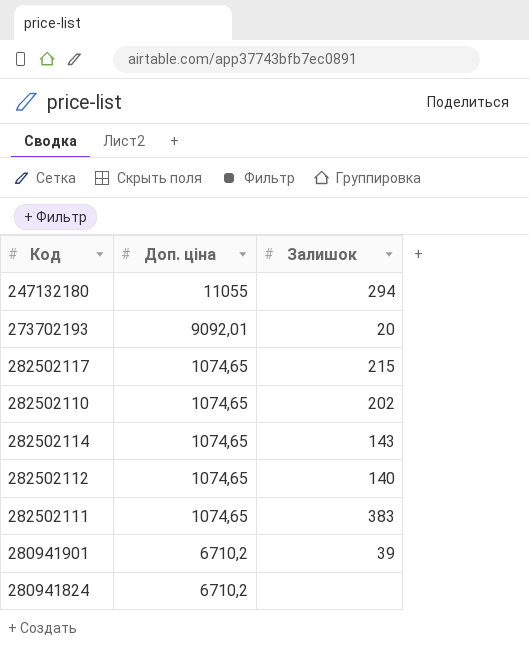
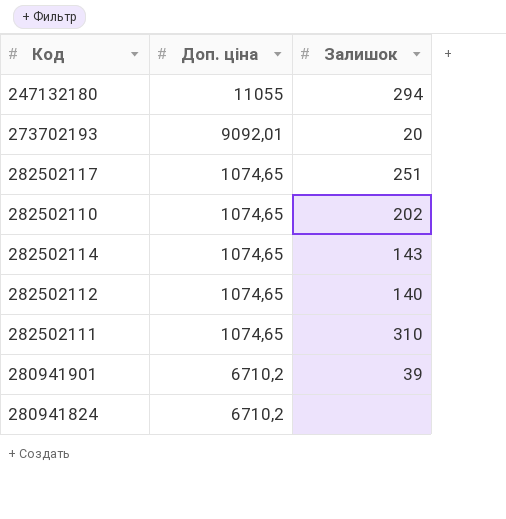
282502117 | Залишок: 215 -> 251
282502111 | Залишок: 383 -> 310

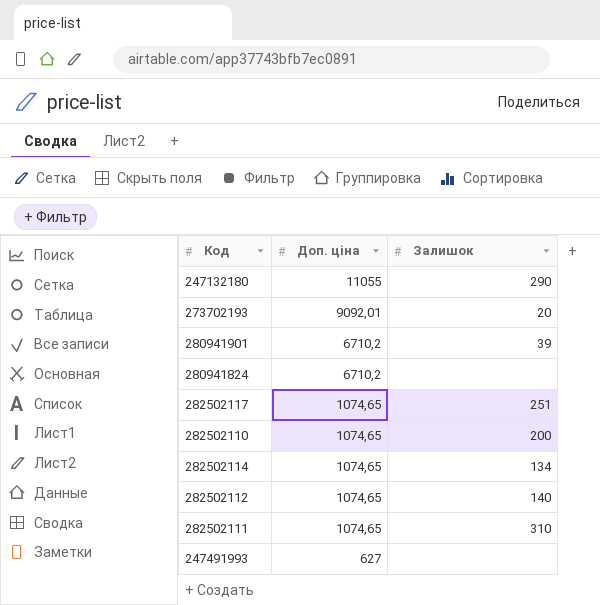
row order: none -> Доп. ціна descending
247132180 | Залишок: 294 -> 290
282502110 | Залишок: 202 -> 200
282502114 | Залишок: 143 -> 134
row 247491993: none -> 627 | none

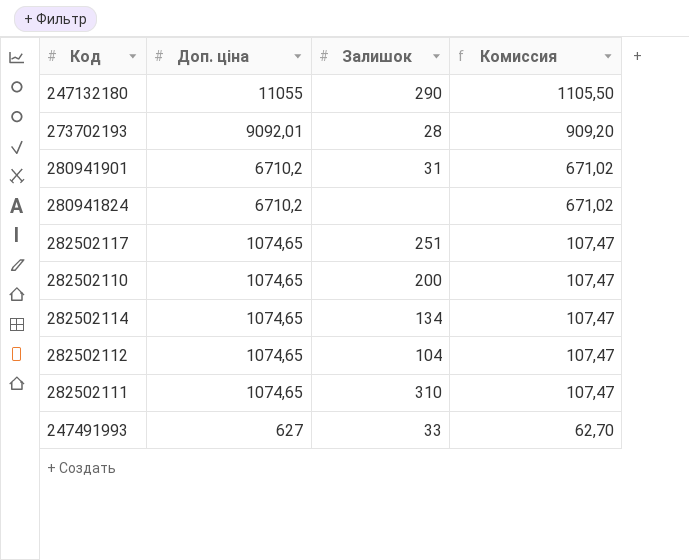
column Комиссия | formula: none -> [Доп. ціна] * 0,1
273702193 | Залишок: 20 -> 28
280941901 | Залишок: 39 -> 31
282502112 | Залишок: 140 -> 104
247491993 | Залишок: none -> 33

